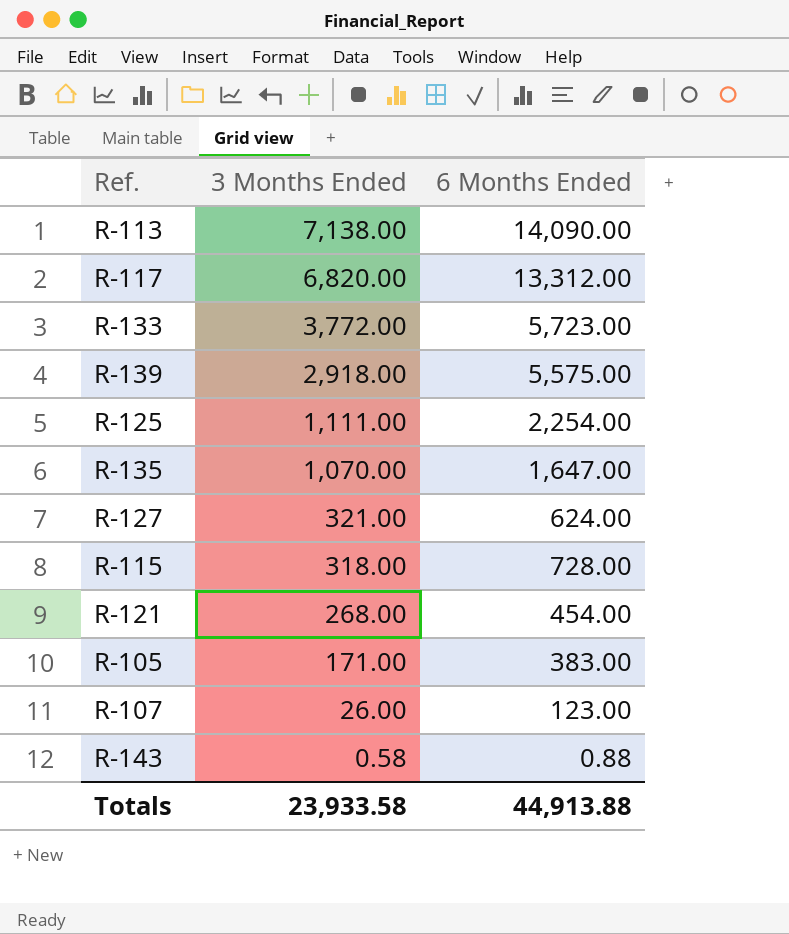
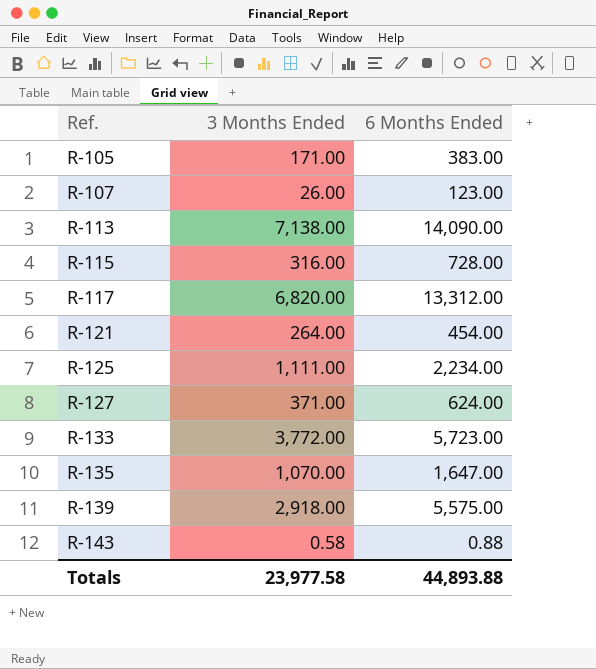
row order: 3 Months Ended descending -> Ref. ascending
R-115 | 3 Months Ended: 318.00 -> 316.00
R-121 | 3 Months Ended: 268.00 -> 264.00
R-125 | 6 Months Ended: 2,254.00 -> 2,234.00
R-127 | 3 Months Ended: 321.00 -> 371.00
Totals | 3 Months Ended: 23,933.58 -> 23,977.58
Totals | 6 Months Ended: 44,913.88 -> 44,893.88

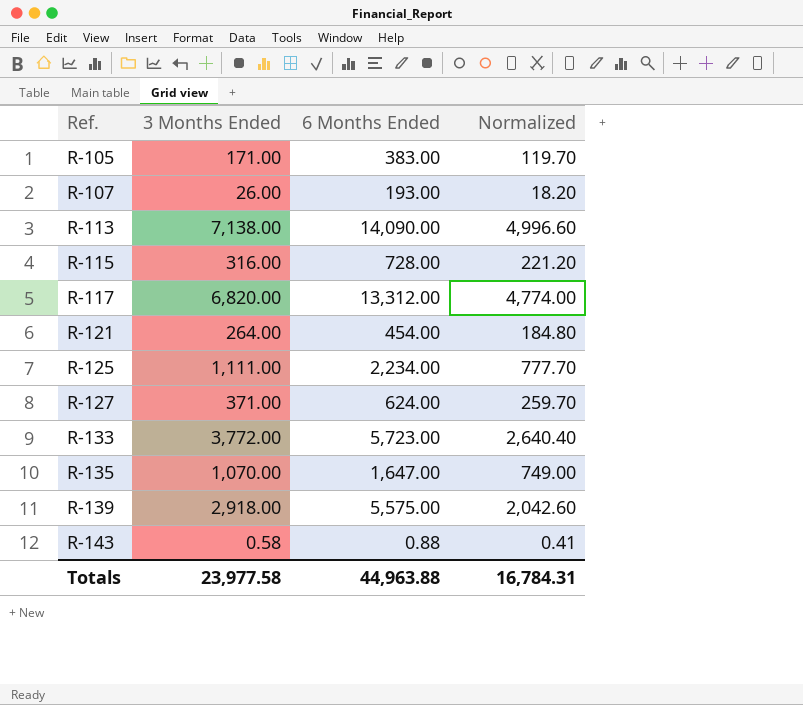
column Normalized | formula: none -> [3 Months Ended] * 0.7
R-107 | 6 Months Ended: 123.00 -> 193.00
Totals | 6 Months Ended: 44,893.88 -> 44,963.88

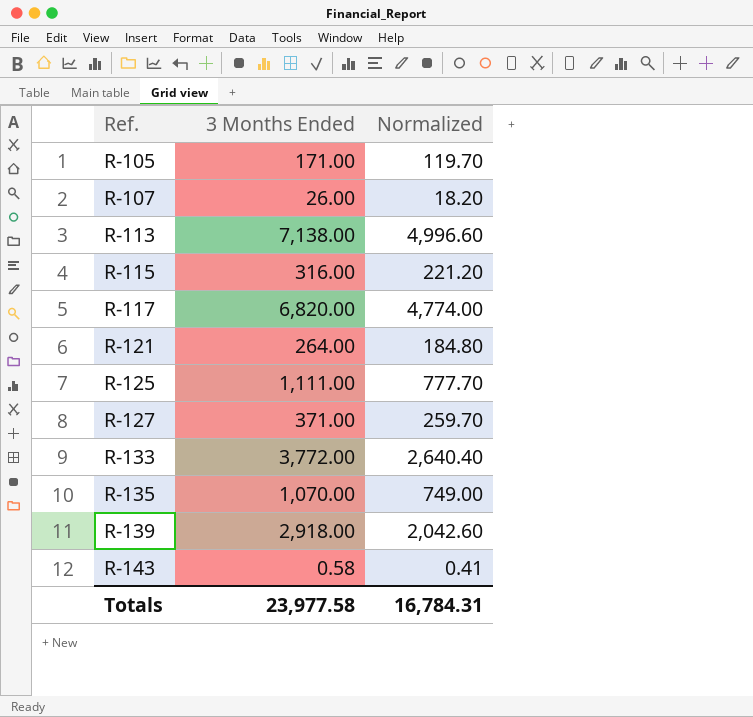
column 6 Months Ended | position: 3 -> none

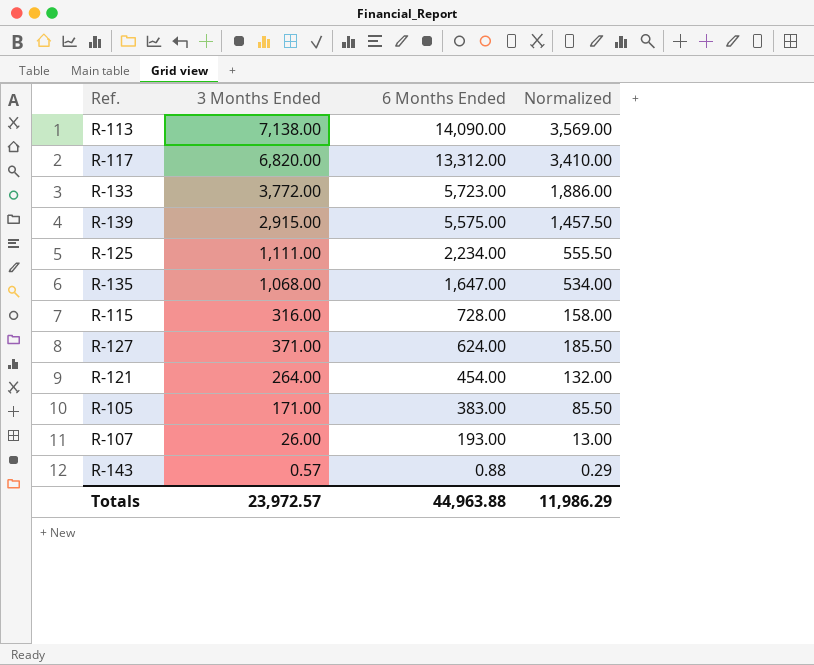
row order: Ref. ascending -> 6 Months Ended descending
column 6 Months Ended | position: none -> 3
column Normalized | formula: [3 Months Ended] * 0.7 -> [3 Months Ended] * 0.5
R-139 | 3 Months Ended: 2,918.00 -> 2,915.00
R-135 | 3 Months Ended: 1,070.00 -> 1,068.00
R-143 | 3 Months Ended: 0.58 -> 0.57
Totals | 3 Months Ended: 23,977.58 -> 23,972.57
Totals | Normalized: 16,784.31 -> 11,986.29

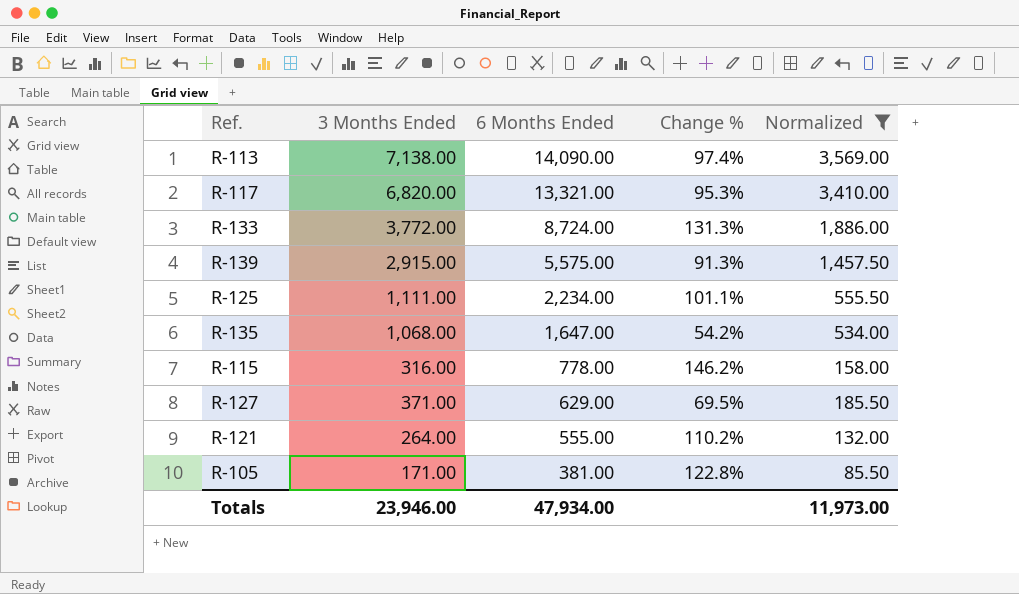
filter: none -> Normalized >= 85.50
column Change % | formula: none -> ([6 Months Ended] - [3 Months Ended]) / [3 Months Ended]
R-117 | 6 Months Ended: 13,312.00 -> 13,321.00
R-133 | 6 Months Ended: 5,723.00 -> 8,724.00
R-115 | 6 Months Ended: 728.00 -> 778.00
R-127 | 6 Months Ended: 624.00 -> 629.00
R-121 | 6 Months Ended: 454.00 -> 555.00
R-105 | 6 Months Ended: 383.00 -> 381.00
Totals | 3 Months Ended: 23,972.57 -> 23,946.00
Totals | 6 Months Ended: 44,963.88 -> 47,934.00
Totals | Normalized: 11,986.29 -> 11,973.00

